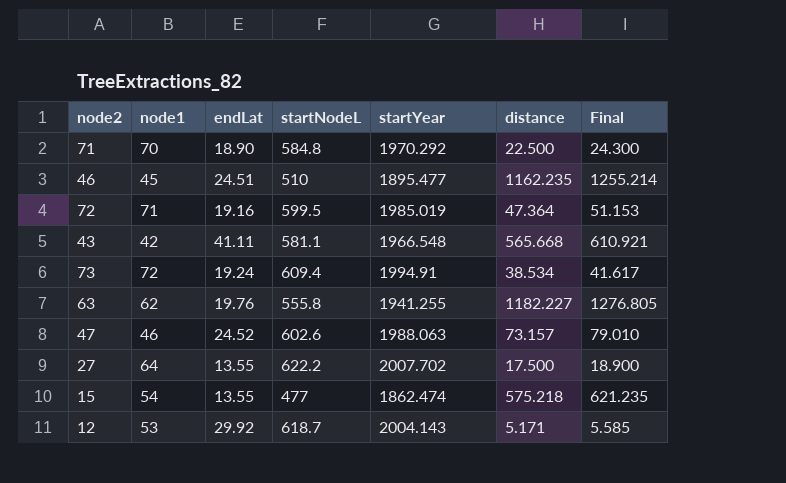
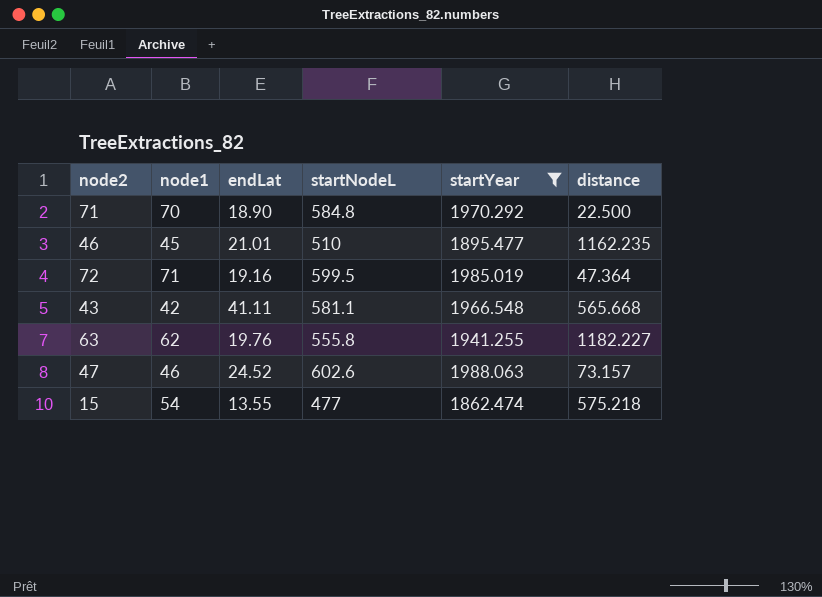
filter: none -> startYear <= 1988.063
column Final | formula: [distance] * 1.08 -> none
46 | endLat: 24.51 -> 21.01

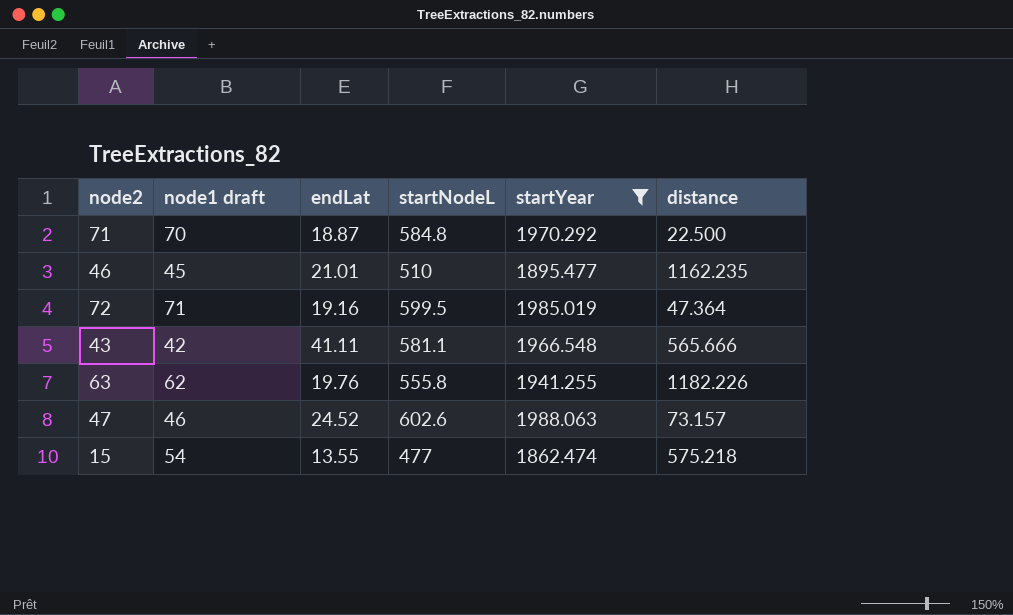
column name: node1 -> node1 draft
71 | endLat: 18.90 -> 18.87
43 | distance: 565.668 -> 565.666
63 | distance: 1182.227 -> 1182.226

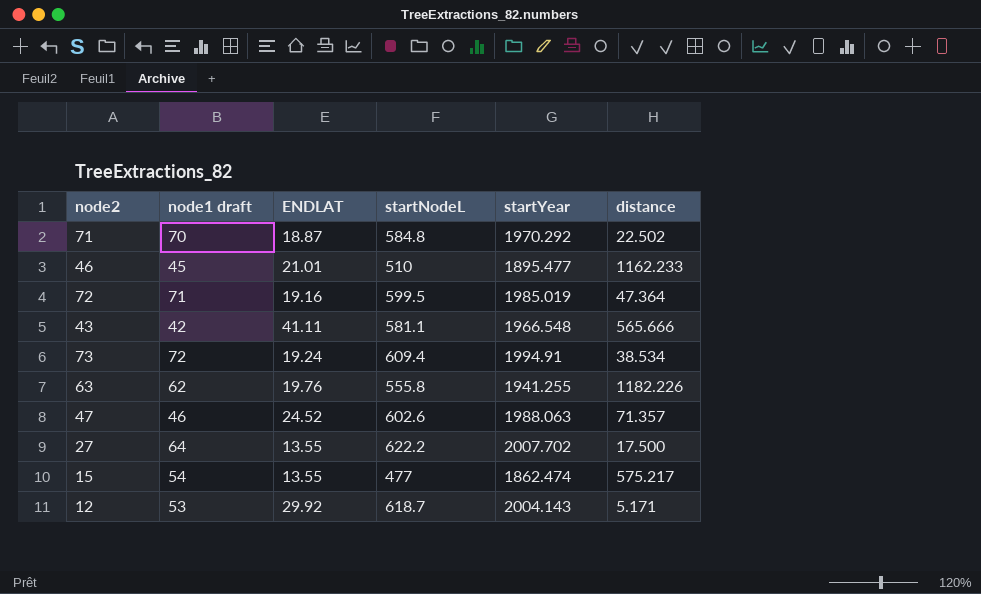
filter: startYear <= 1988.063 -> none
column name: endLat -> ENDLAT
71 | distance: 22.500 -> 22.502
46 | distance: 1162.235 -> 1162.233
47 | distance: 73.157 -> 71.357
15 | distance: 575.218 -> 575.217

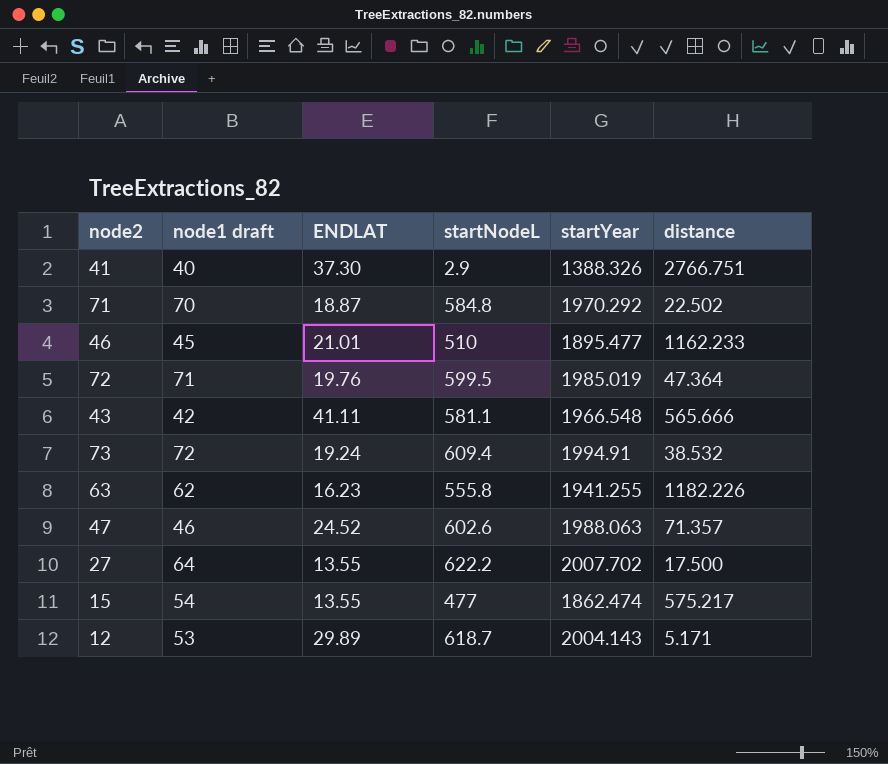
row 41: none -> 40 | 37.30 | 2.9 | 1388.326 | 2766.751
72 | ENDLAT: 19.16 -> 19.76
73 | distance: 38.534 -> 38.532
63 | ENDLAT: 19.76 -> 16.23
12 | ENDLAT: 29.92 -> 29.89

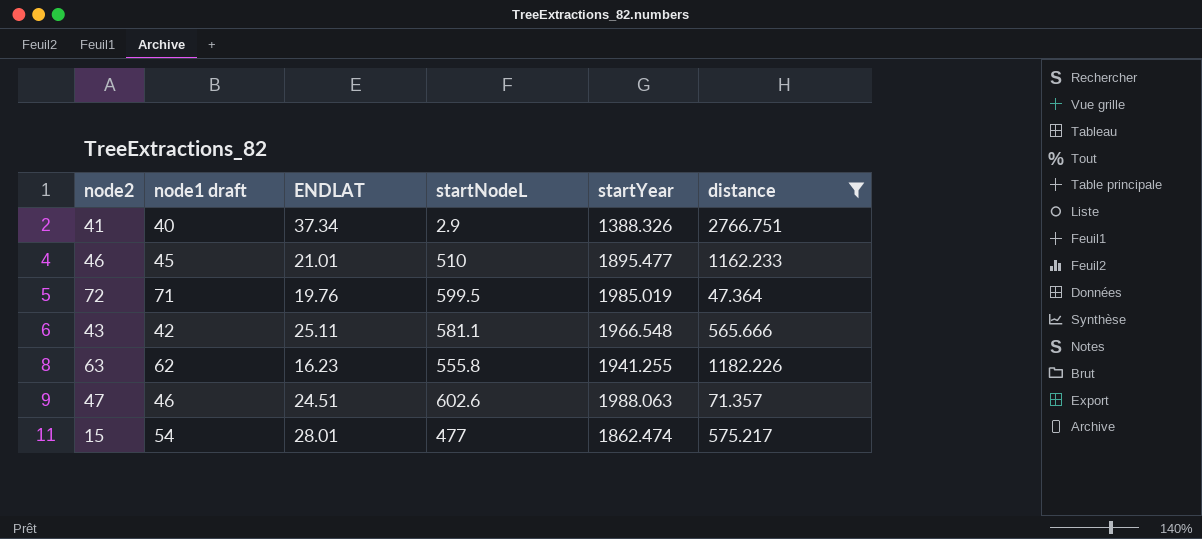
filter: none -> distance >= 47.364
41 | ENDLAT: 37.30 -> 37.34
43 | ENDLAT: 41.11 -> 25.11
47 | ENDLAT: 24.52 -> 24.51
15 | ENDLAT: 13.55 -> 28.01

